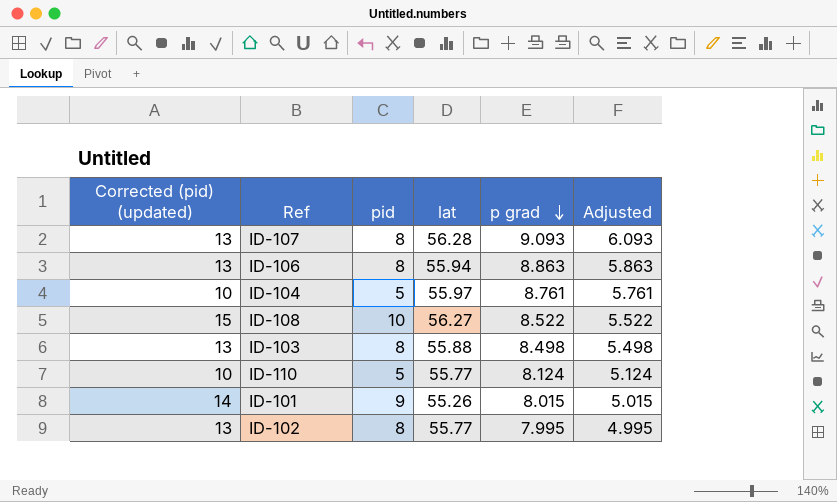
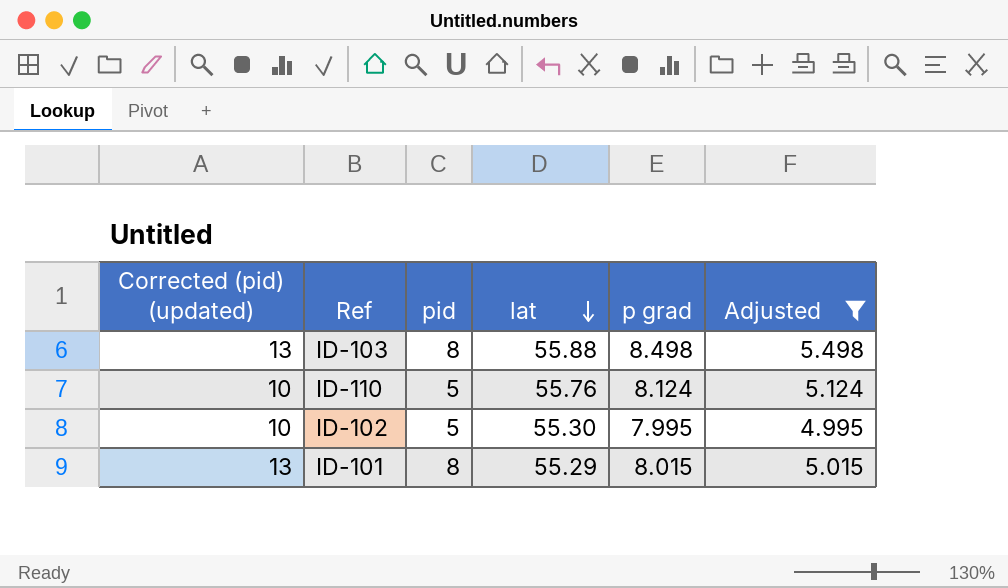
filter: none -> Adjusted <= 5.498
row order: p grad descending -> lat descending
ID-110 | lat: 55.77 -> 55.76
ID-102 | Corrected (pid) (updated): 13 -> 10
ID-102 | pid: 8 -> 5
ID-102 | lat: 55.77 -> 55.30
ID-101 | Corrected (pid) (updated): 14 -> 13
ID-101 | pid: 9 -> 8
ID-101 | lat: 55.26 -> 55.29

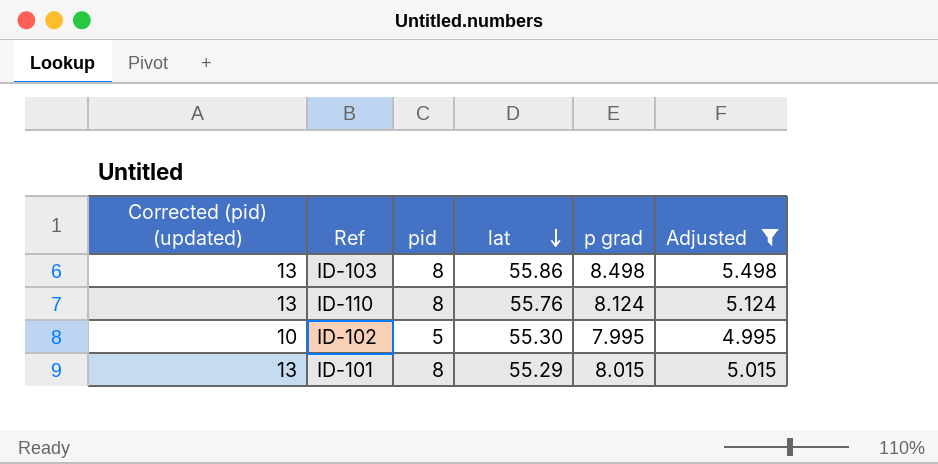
ID-103 | lat: 55.88 -> 55.86
ID-110 | Corrected (pid) (updated): 10 -> 13
ID-110 | pid: 5 -> 8

